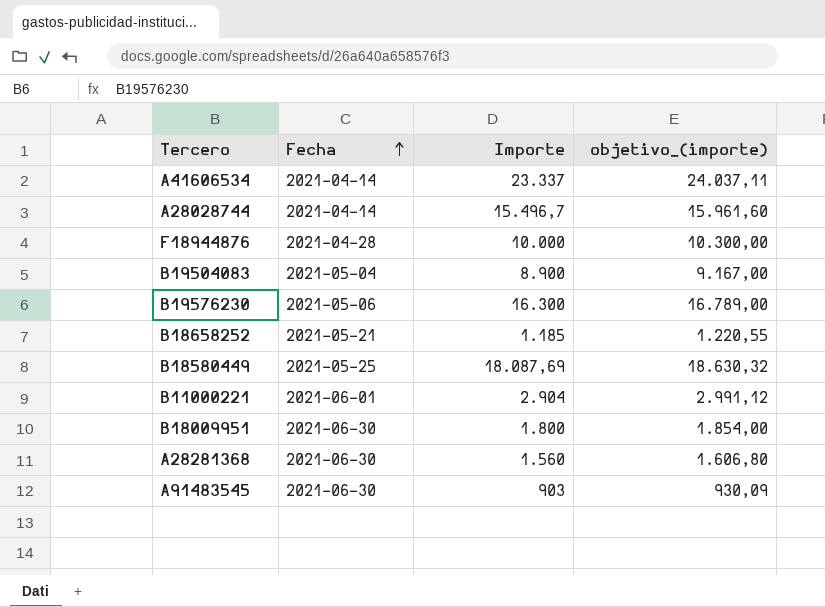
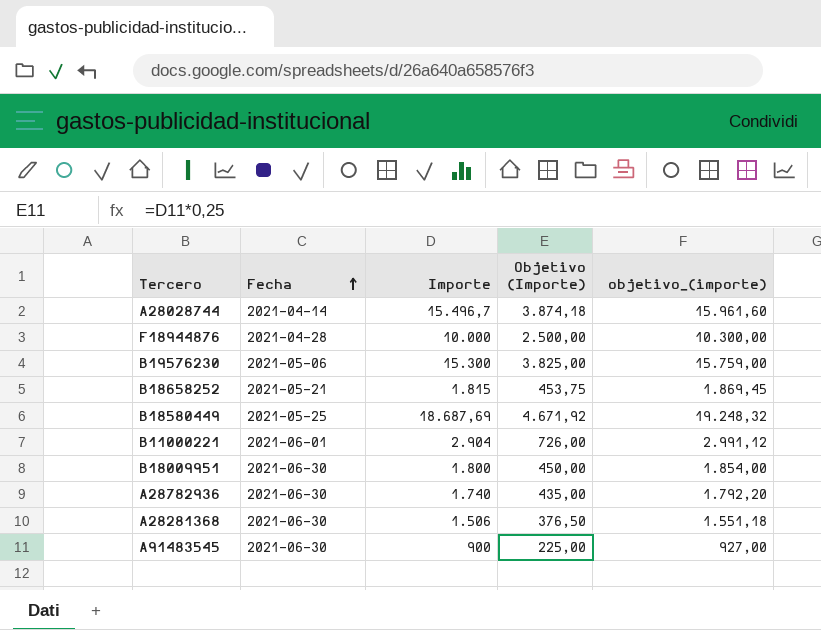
column Objetivo (Importe) | formula: none -> [Importe] * 0,25
row A41606534: 2021-04-14 | 23.337 | 24.037,11 -> none
row B19504083: 2021-05-04 | 8.900 | 9.167,00 -> none
B19576230 | Importe: 16.300 -> 15.300
B19576230 | objetivo_(importe): 16.789,00 -> 15.759,00
B18658252 | Importe: 1.185 -> 1.815
B18658252 | objetivo_(importe): 1.220,55 -> 1.869,45
B18580449 | Importe: 18.087,69 -> 18.687,69
B18580449 | objetivo_(importe): 18.630,32 -> 19.248,32
row A28782936: none -> 2021-06-30 | 1.740 | 435,00 | 1.792,20
A28281368 | Importe: 1.560 -> 1.506
A28281368 | objetivo_(importe): 1.606,80 -> 1.551,18
A91483545 | Importe: 903 -> 900
A91483545 | objetivo_(importe): 930,09 -> 927,00

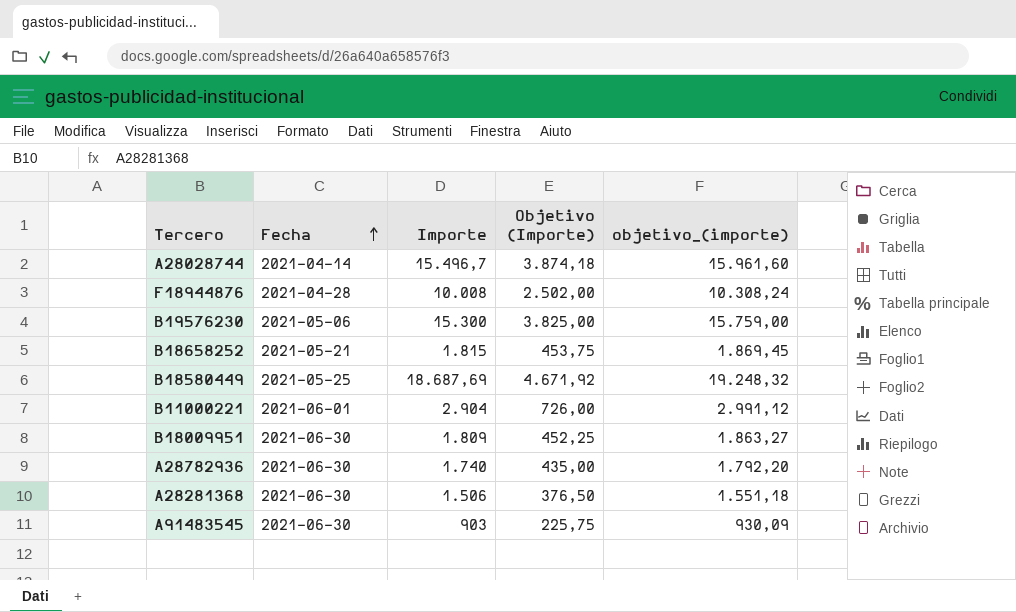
F18944876 | Importe: 10.000 -> 10.008
F18944876 | Objetivo (Importe): 2.500,00 -> 2.502,00
F18944876 | objetivo_(importe): 10.300,00 -> 10.308,24
B18009951 | Importe: 1.800 -> 1.809
B18009951 | Objetivo (Importe): 450,00 -> 452,25
B18009951 | objetivo_(importe): 1.854,00 -> 1.863,27
A91483545 | Importe: 900 -> 903
A91483545 | Objetivo (Importe): 225,00 -> 225,75
A91483545 | objetivo_(importe): 927,00 -> 930,09

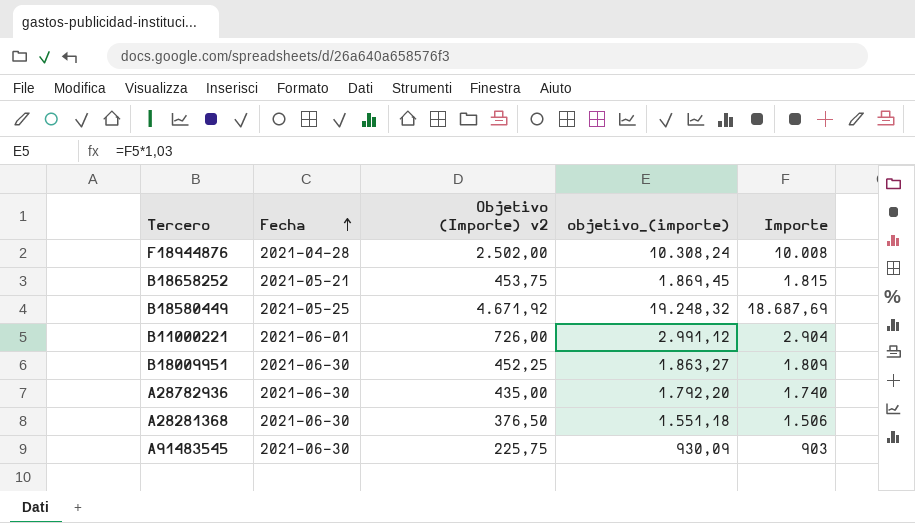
column name: Objetivo (Importe) -> Objetivo (Importe) v2
column Importe | position: 3 -> 5
row A28028744: 2021-04-14 | 15.496,7 | 3.874,18 | 15.961,60 -> none
row B19576230: 2021-05-06 | 15.300 | 3.825,00 | 15.759,00 -> none

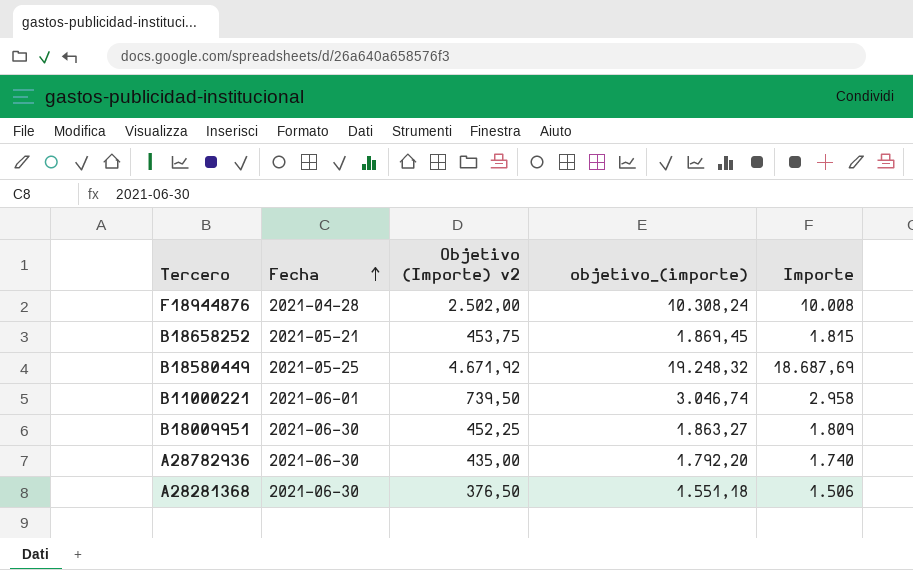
row A91483545: 2021-06-30 | 225,75 | 930,09 | 903 -> none
B11000221 | Objetivo (Importe) v2: 726,00 -> 739,50
B11000221 | objetivo_(importe): 2.991,12 -> 3.046,74
B11000221 | Importe: 2.904 -> 2.958

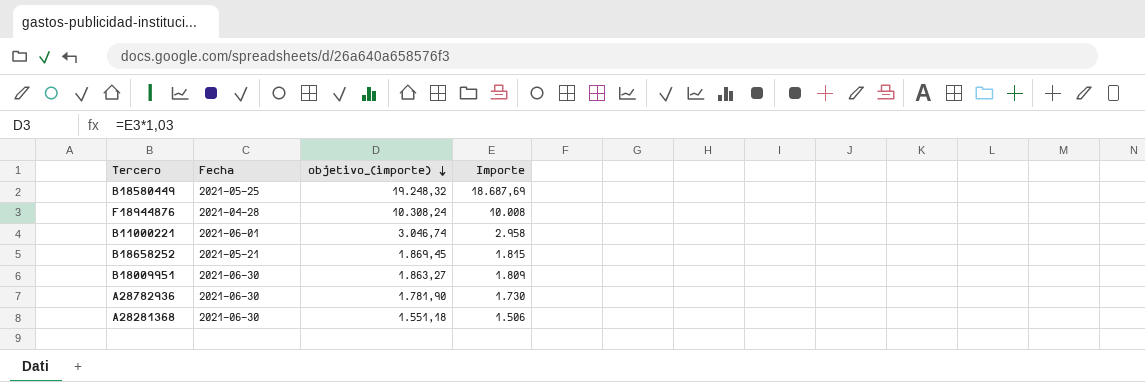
row order: Fecha ascending -> objetivo_(importe) descending
column Objetivo (Importe) v2 | formula: [Importe] * 0,25 -> none
A28782936 | objetivo_(importe): 1.792,20 -> 1.781,90
A28782936 | Importe: 1.740 -> 1.730

